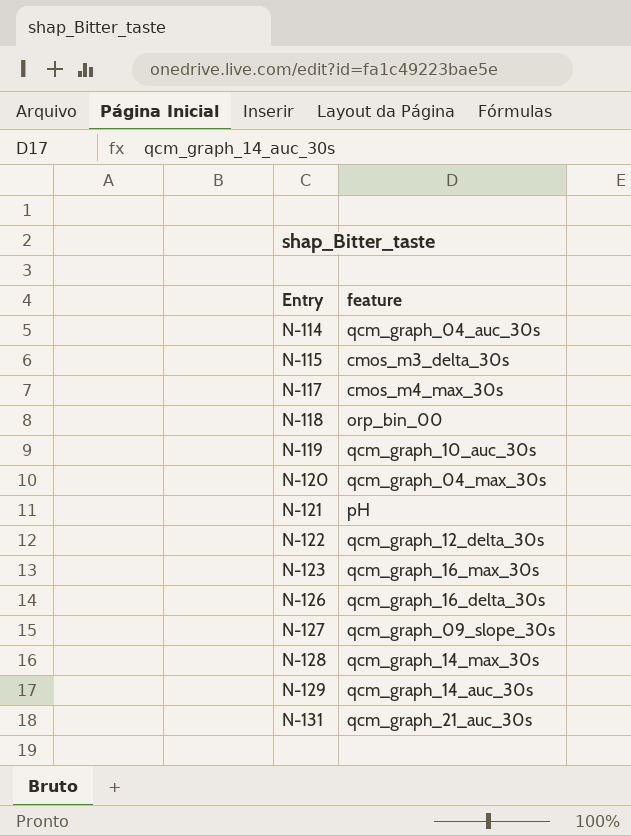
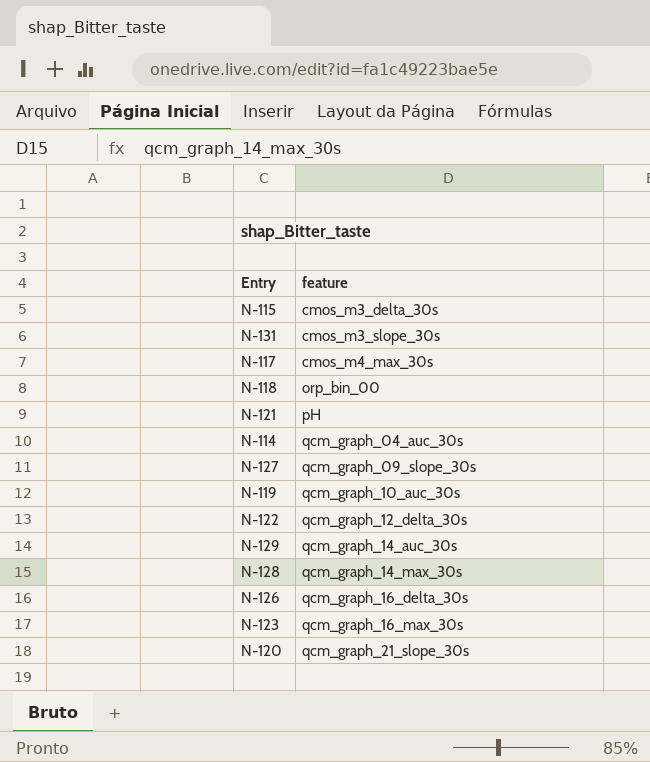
row order: Entry ascending -> feature ascending
N-131 | feature: qcm_graph_21_auc_30s -> cmos_m3_slope_30s
N-120 | feature: qcm_graph_04_max_30s -> qcm_graph_21_slope_30s

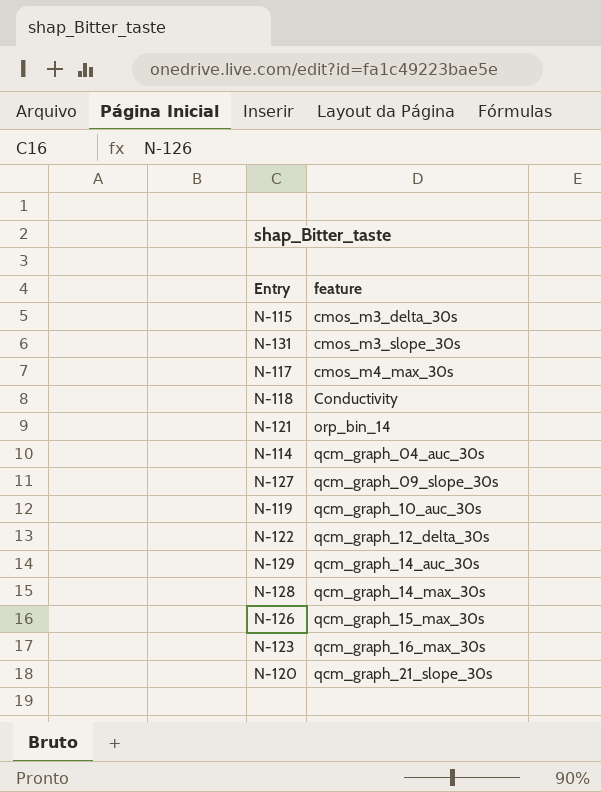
N-118 | feature: orp_bin_00 -> Conductivity
N-121 | feature: pH -> orp_bin_14
N-126 | feature: qcm_graph_16_delta_30s -> qcm_graph_15_max_30s

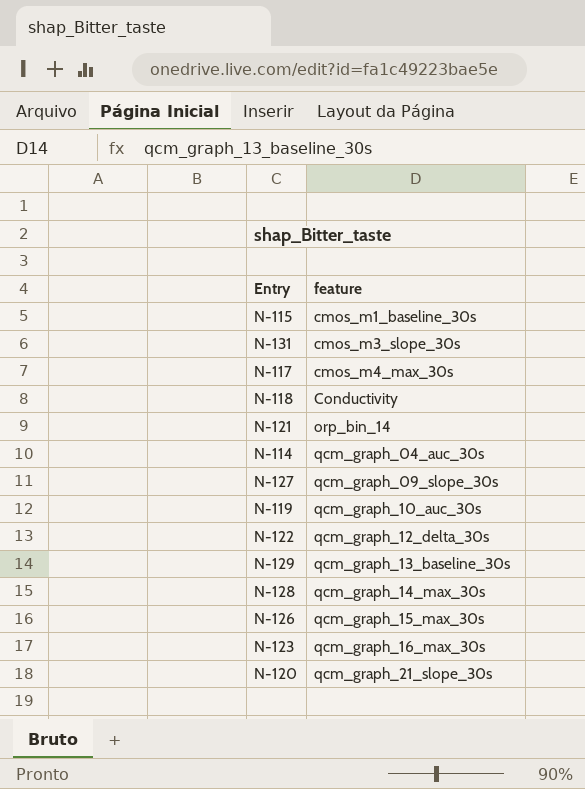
N-115 | feature: cmos_m3_delta_30s -> cmos_m1_baseline_30s
N-129 | feature: qcm_graph_14_auc_30s -> qcm_graph_13_baseline_30s

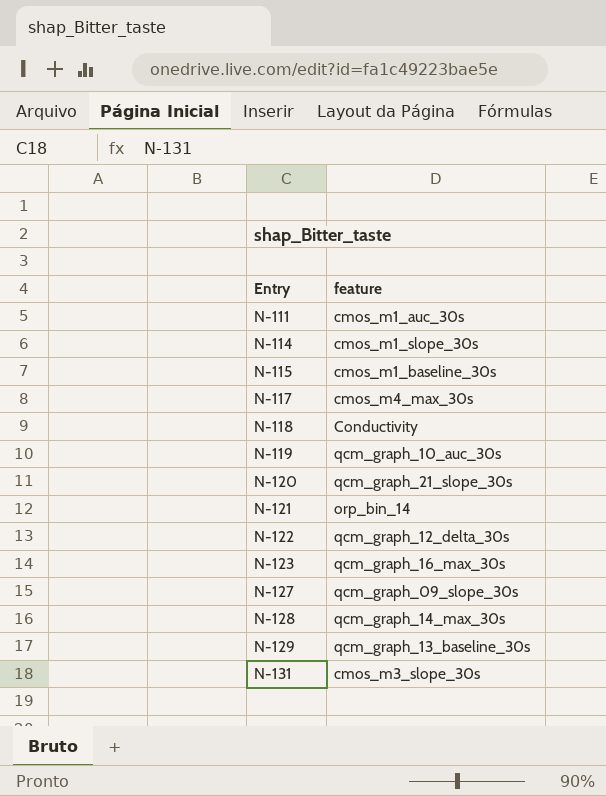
row order: feature ascending -> Entry ascending
row N-126: qcm_graph_15_max_30s -> none
row N-111: none -> cmos_m1_auc_30s
N-114 | feature: qcm_graph_04_auc_30s -> cmos_m1_slope_30s

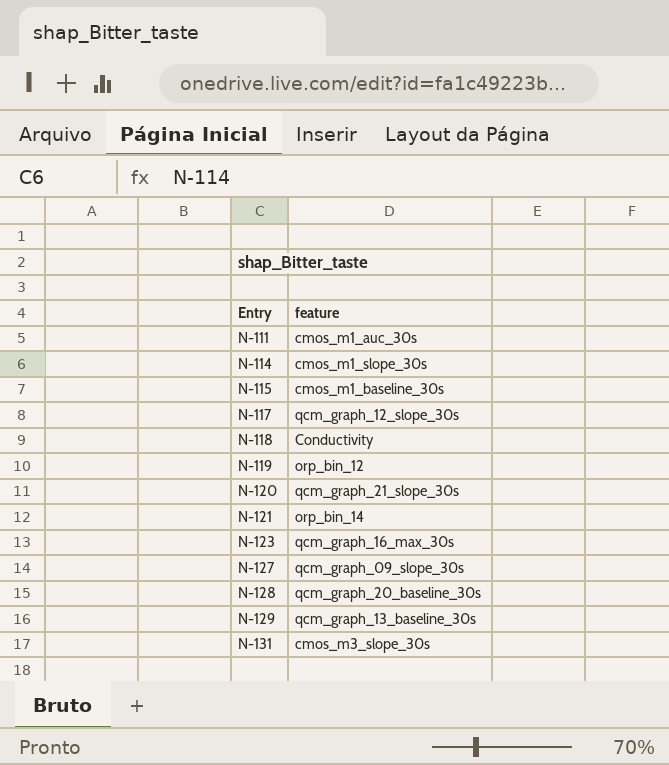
row N-122: qcm_graph_12_delta_30s -> none
N-117 | feature: cmos_m4_max_30s -> qcm_graph_12_slope_30s
N-119 | feature: qcm_graph_10_auc_30s -> orp_bin_12
N-128 | feature: qcm_graph_14_max_30s -> qcm_graph_20_baseline_30s

